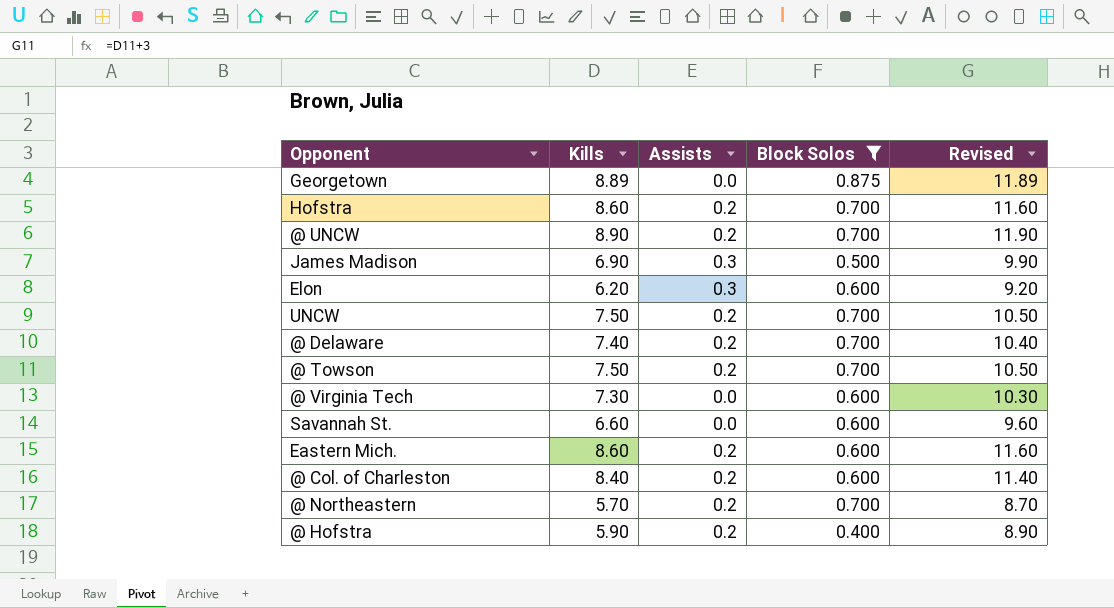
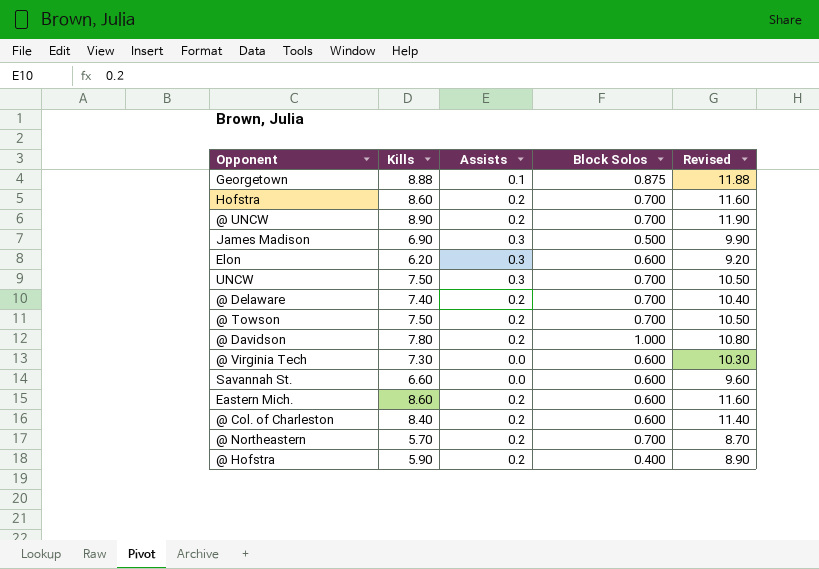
filter: Block Solos != 1.000 -> none
Georgetown | Kills: 8.89 -> 8.88
Georgetown | Assists: 0.0 -> 0.1
Georgetown | Revised: 11.89 -> 11.88
UNCW | Assists: 0.2 -> 0.3

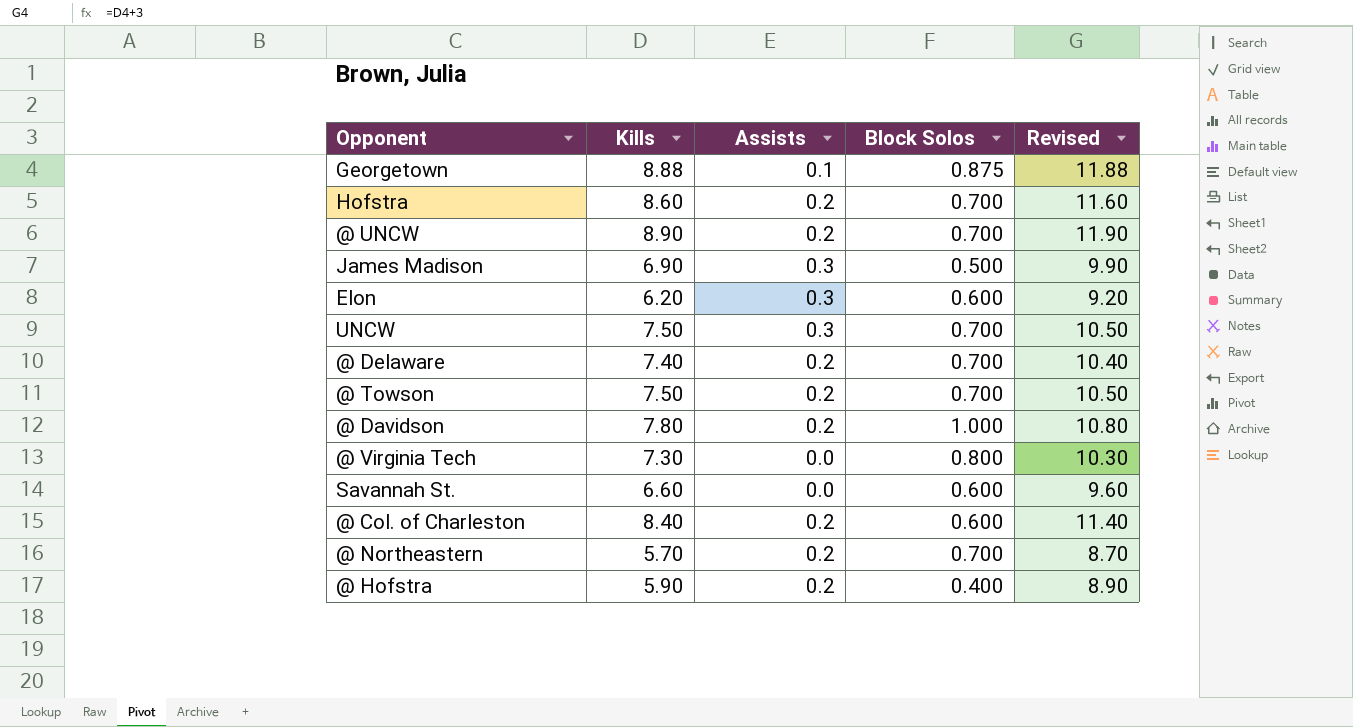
row Eastern Mich.: 8.60 | 0.2 | 0.600 | 11.60 -> none
@ Virginia Tech | Block Solos: 0.600 -> 0.800

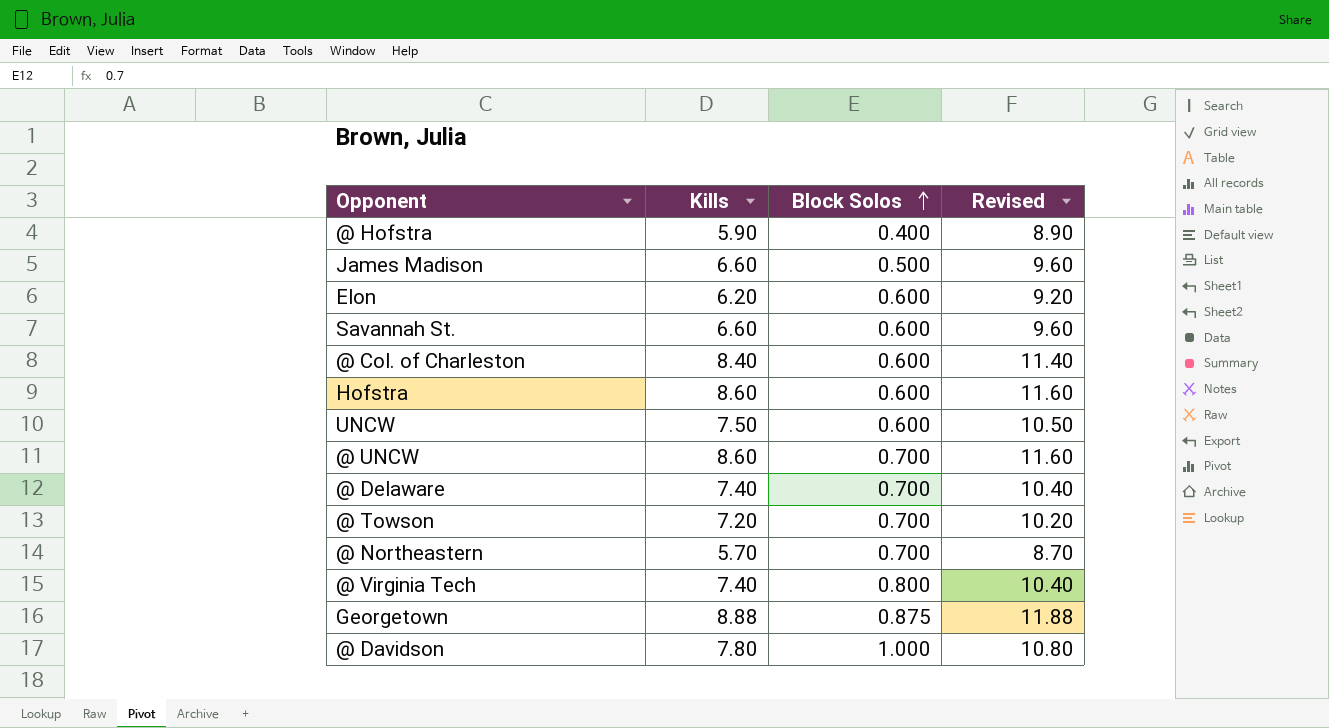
row order: none -> Block Solos ascending
column Assists | position: 3 -> none
James Madison | Kills: 6.90 -> 6.60
James Madison | Revised: 9.90 -> 9.60
Hofstra | Block Solos: 0.700 -> 0.600
UNCW | Block Solos: 0.700 -> 0.600
@ UNCW | Kills: 8.90 -> 8.60
@ UNCW | Revised: 11.90 -> 11.60
@ Towson | Kills: 7.50 -> 7.20
@ Towson | Revised: 10.50 -> 10.20
@ Virginia Tech | Kills: 7.30 -> 7.40
@ Virginia Tech | Revised: 10.30 -> 10.40

